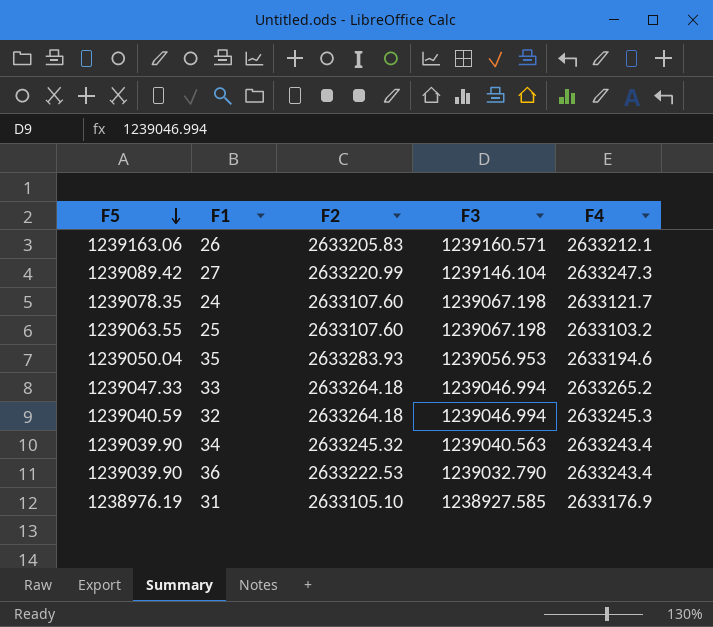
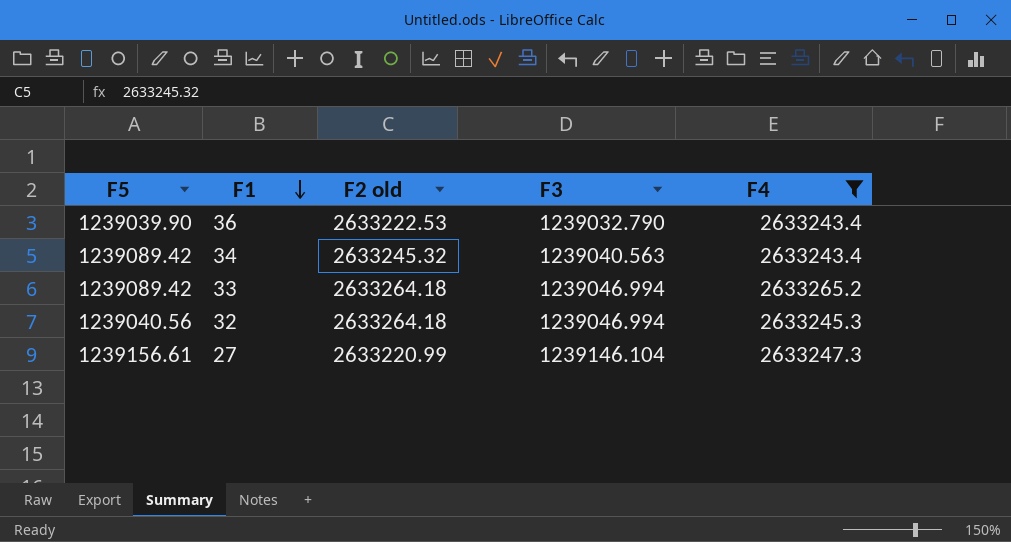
filter: none -> F4 >= 2633243.4
row order: F5 descending -> F1 descending
column name: F2 -> F2 old
34 | F5: 1239039.90 -> 1239089.42
33 | F5: 1239047.33 -> 1239089.42
32 | F5: 1239040.59 -> 1239040.56
27 | F5: 1239089.42 -> 1239156.61

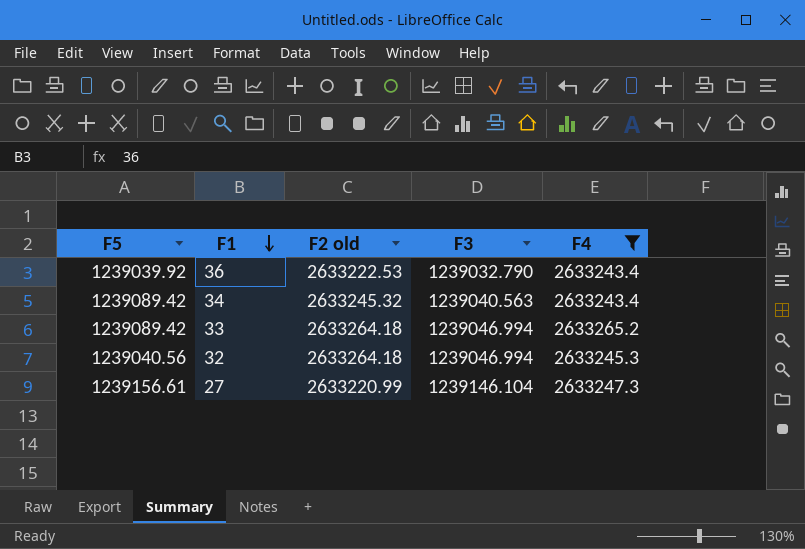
36 | F5: 1239039.90 -> 1239039.92

